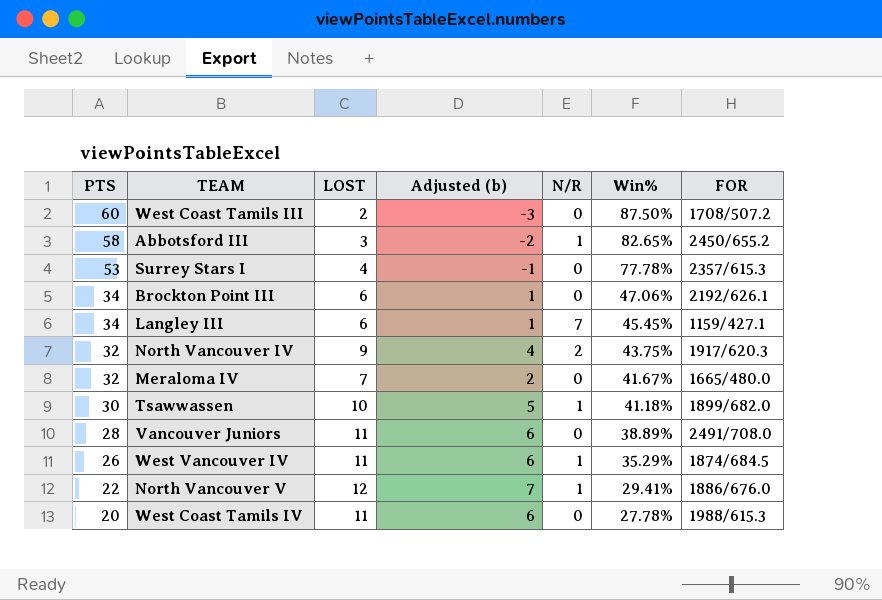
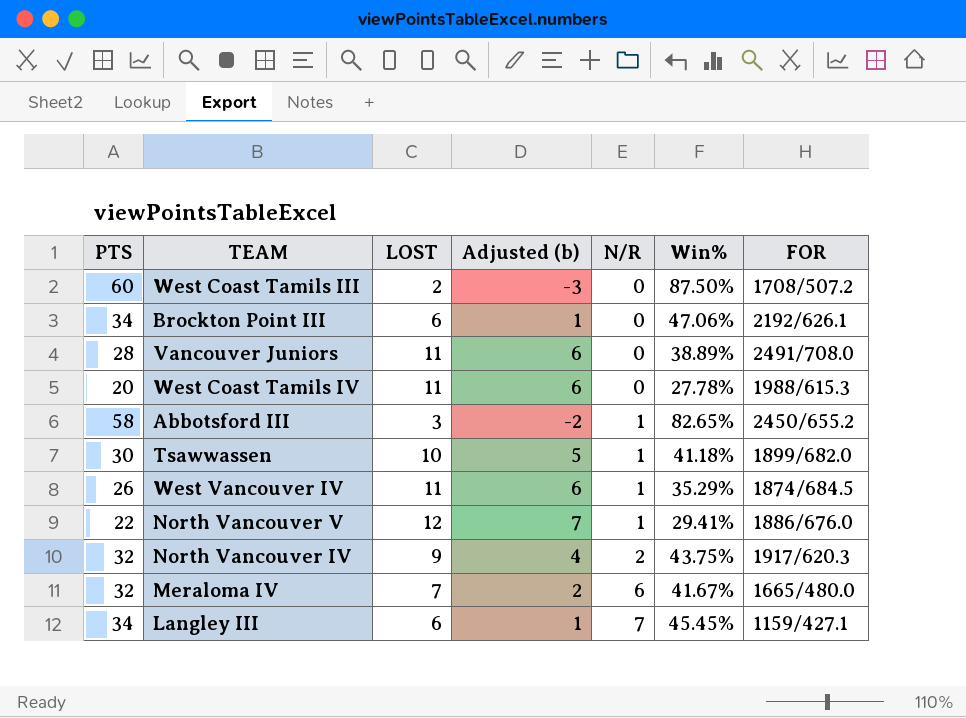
row order: PTS descending -> N/R ascending
row Surrey Stars I: 53 | 4 | -1 | 0 | 77.78% | 2357/615.3 -> none
Meraloma IV | N/R: 0 -> 6

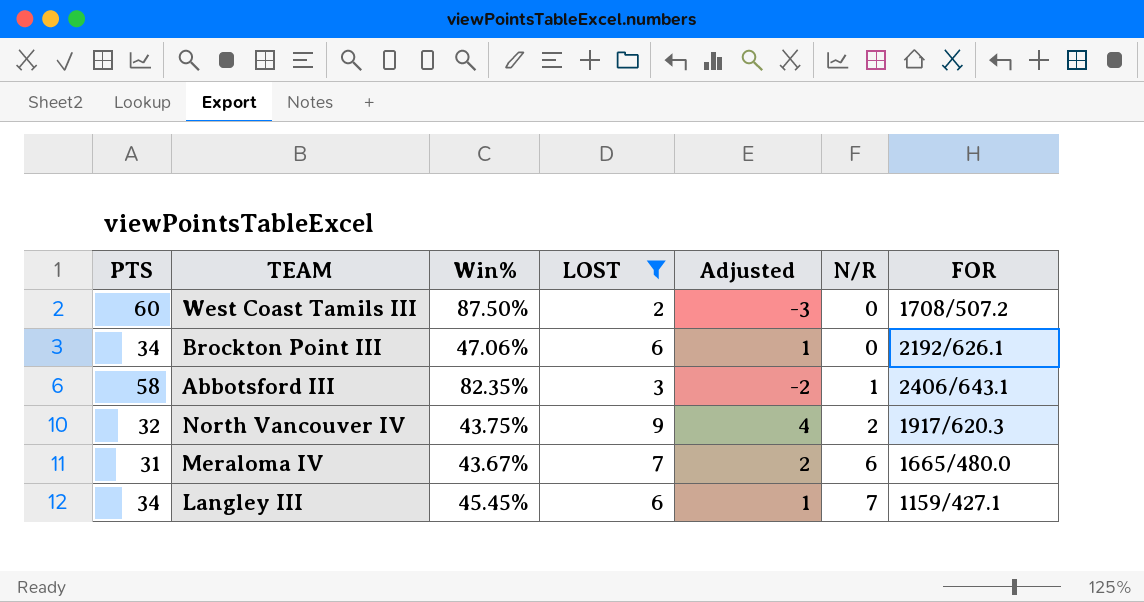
filter: none -> LOST <= 9
column Win% | position: 6 -> 3
column name: Adjusted (b) -> Adjusted
Abbotsford III | Win%: 82.65% -> 82.35%
Abbotsford III | FOR: 2450/655.2 -> 2406/643.1
Meraloma IV | PTS: 32 -> 31
Meraloma IV | Win%: 41.67% -> 43.67%

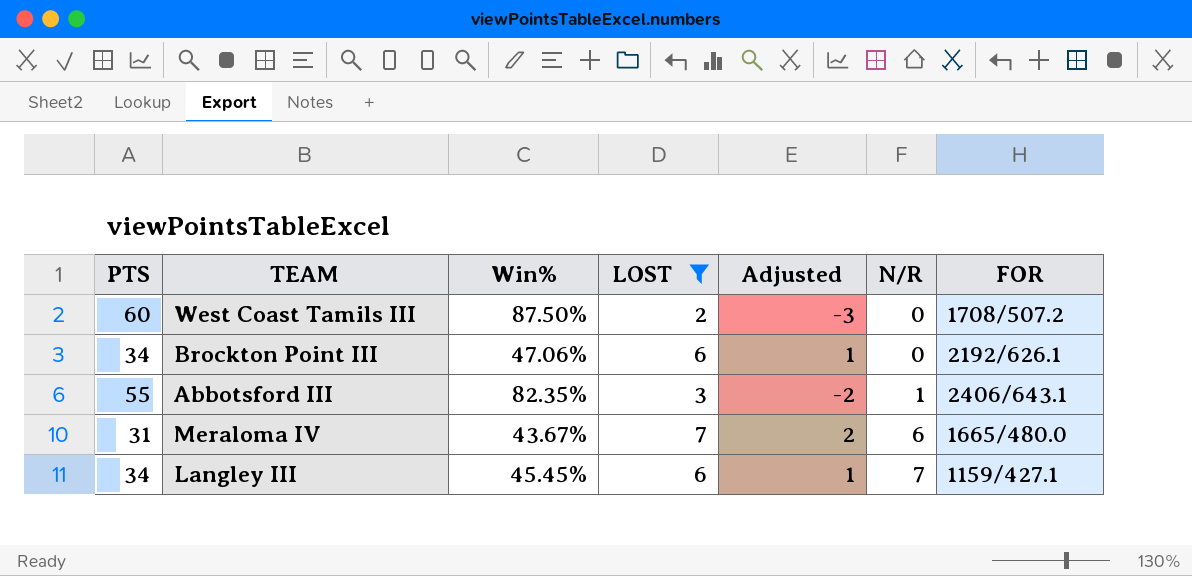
row North Vancouver IV: 32 | 43.75% | 9 | 4 | 2 | 1917/620.3 -> none
Abbotsford III | PTS: 58 -> 55

